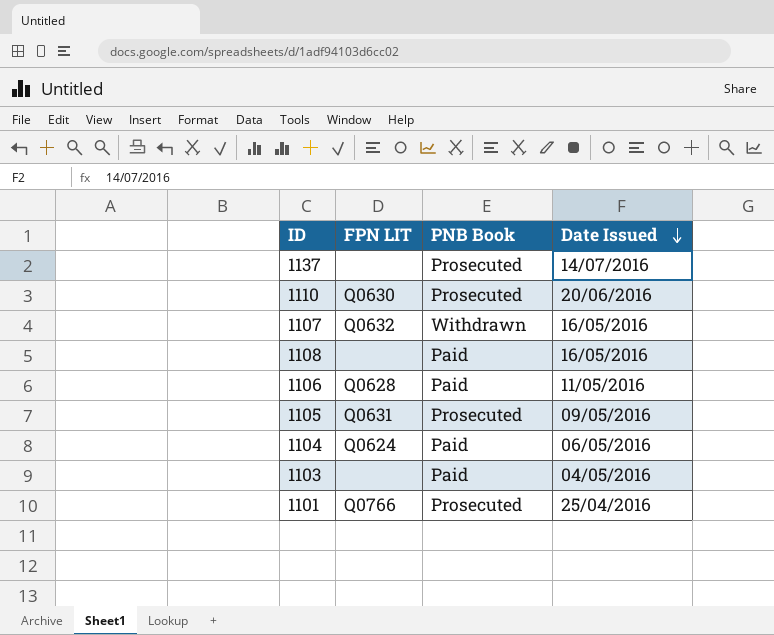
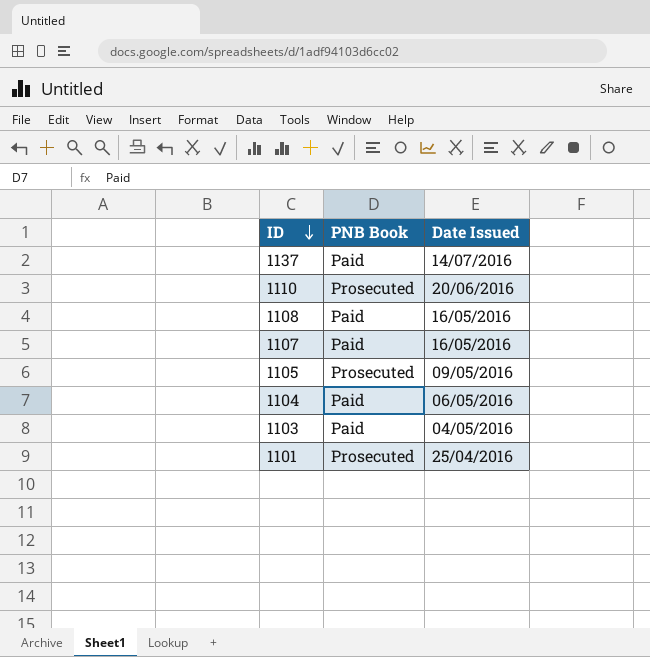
row order: Date Issued descending -> ID descending
column FPN LIT | position: 2 -> none
row 1106: Q0628 | Paid | 11/05/2016 -> none
1137 | PNB Book: Prosecuted -> Paid
1107 | PNB Book: Withdrawn -> Paid

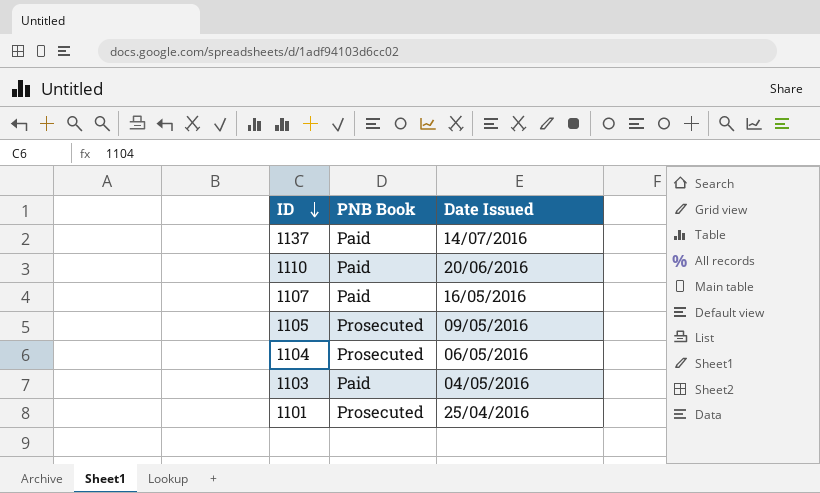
row 1108: Paid | 16/05/2016 -> none
1110 | PNB Book: Prosecuted -> Paid
1104 | PNB Book: Paid -> Prosecuted

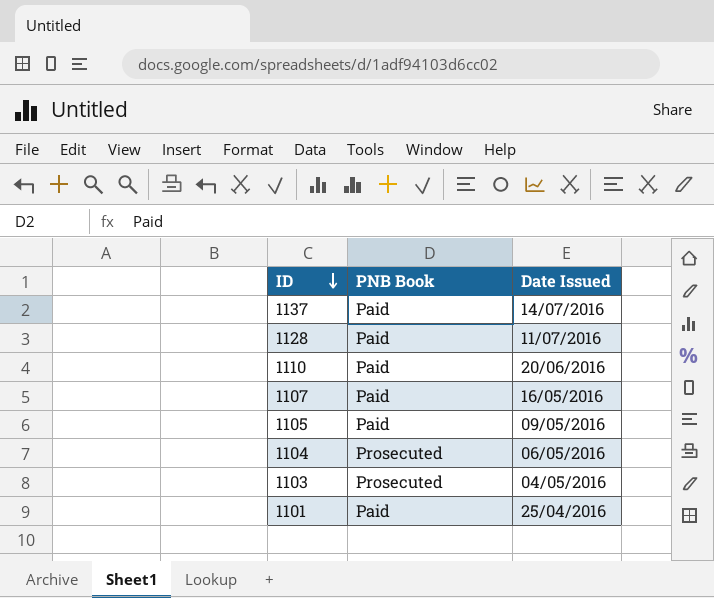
row 1128: none -> Paid | 11/07/2016
1105 | PNB Book: Prosecuted -> Paid
1103 | PNB Book: Paid -> Prosecuted
1101 | PNB Book: Prosecuted -> Paid

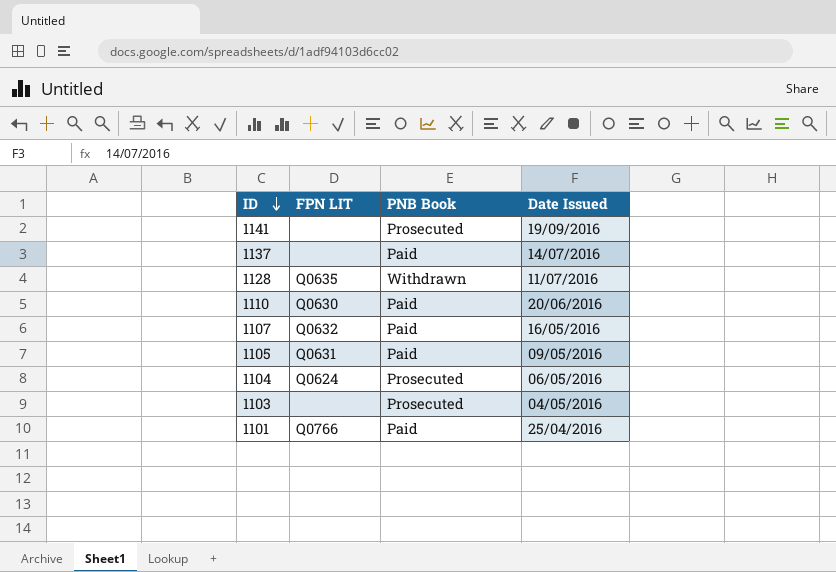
column FPN LIT | position: none -> 2
row 1141: none -> none | Prosecuted | 19/09/2016
1128 | PNB Book: Paid -> Withdrawn

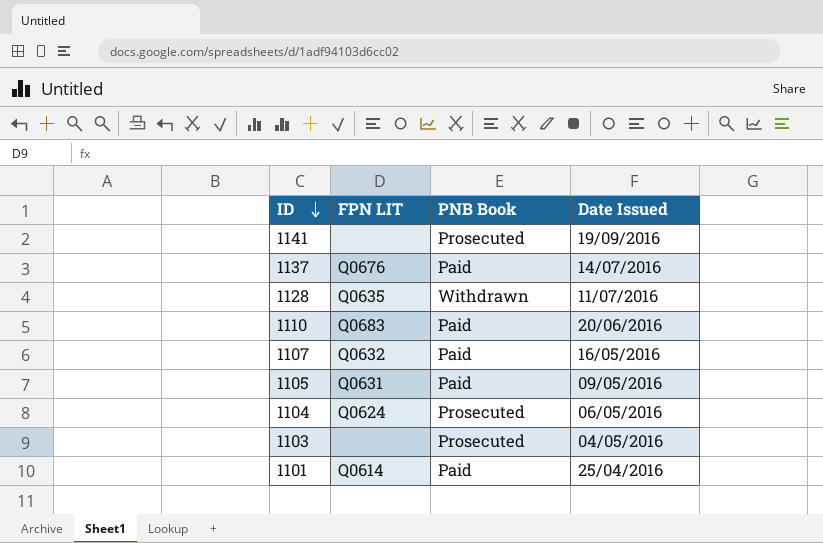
1137 | FPN LIT: none -> Q0676
1110 | FPN LIT: Q0630 -> Q0683
1101 | FPN LIT: Q0766 -> Q0614

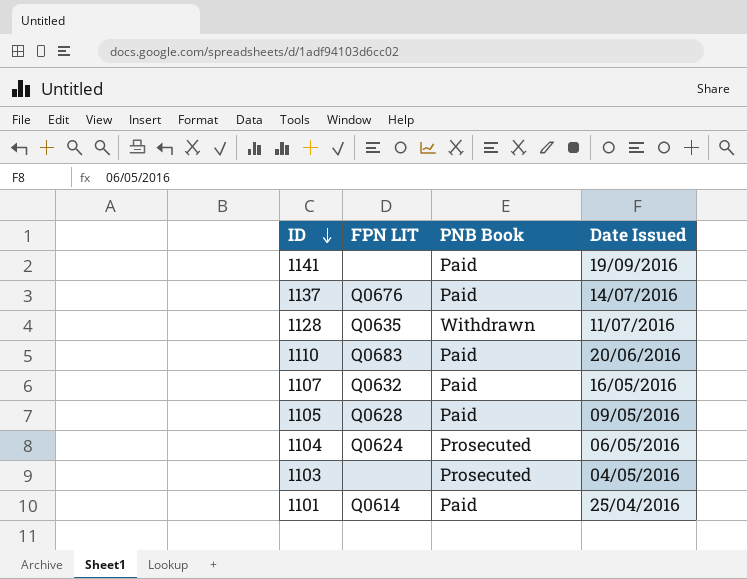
1141 | PNB Book: Prosecuted -> Paid
1105 | FPN LIT: Q0631 -> Q0628

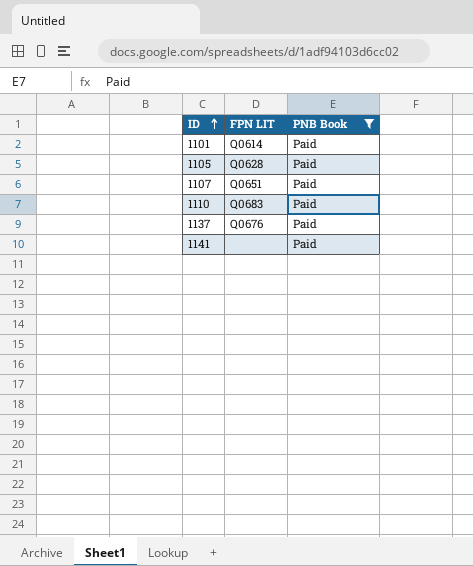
filter: none -> PNB Book = Paid
row order: ID descending -> ID ascending
column Date Issued | position: 4 -> none
1107 | FPN LIT: Q0632 -> Q0651

